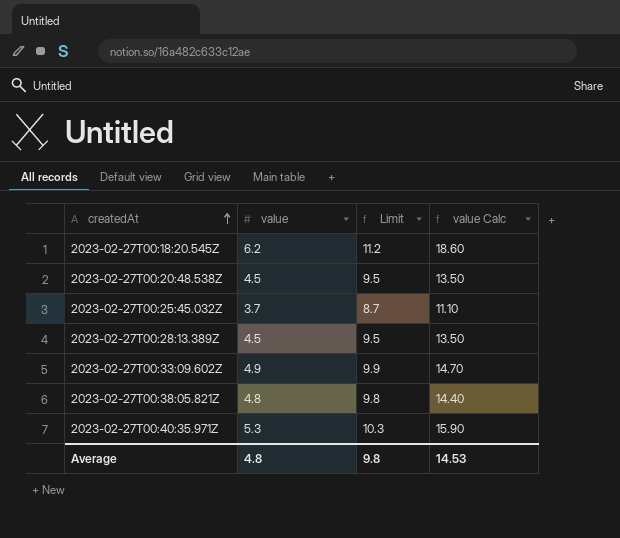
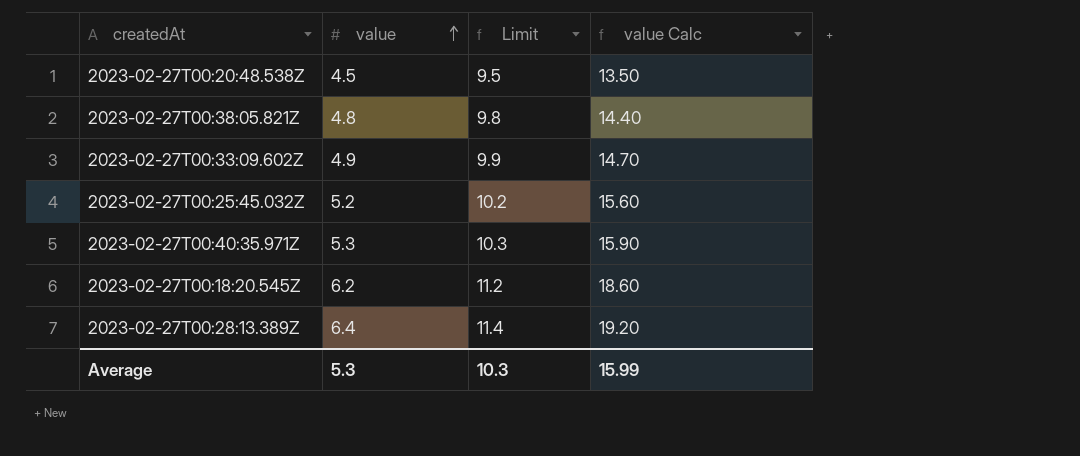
row order: createdAt ascending -> value ascending
2023-02-27T00:25:45.032Z | value: 3.7 -> 5.2
2023-02-27T00:25:45.032Z | Limit: 8.7 -> 10.2
2023-02-27T00:25:45.032Z | value Calc: 11.10 -> 15.60
2023-02-27T00:28:13.389Z | value: 4.5 -> 6.4
2023-02-27T00:28:13.389Z | Limit: 9.5 -> 11.4
2023-02-27T00:28:13.389Z | value Calc: 13.50 -> 19.20
Average | value: 4.8 -> 5.3
Average | Limit: 9.8 -> 10.3
Average | value Calc: 14.53 -> 15.99

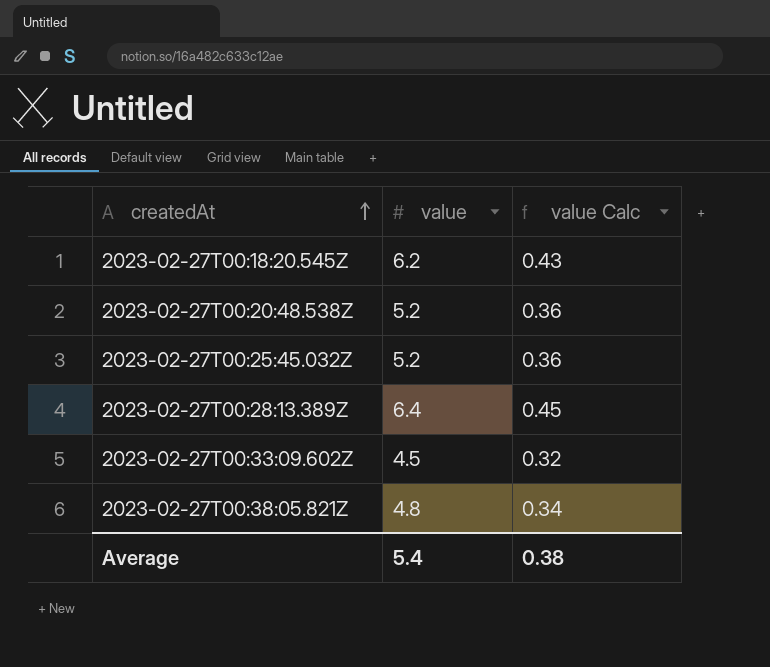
row order: value ascending -> createdAt ascending
column Limit | formula: [value] + 5 -> none
column value Calc | formula: [value] * 3 -> [value] * 0.07
row 2023-02-27T00:40:35.971Z: 5.3 | 10.3 | 15.90 -> none
2023-02-27T00:20:48.538Z | value: 4.5 -> 5.2
2023-02-27T00:33:09.602Z | value: 4.9 -> 4.5
Average | value: 5.3 -> 5.4
Average | value Calc: 15.99 -> 0.38

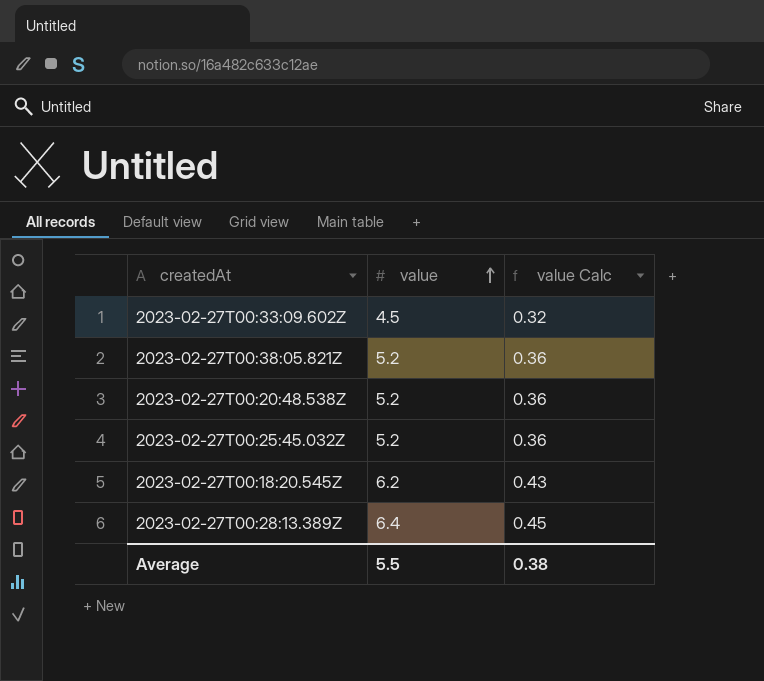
row order: createdAt ascending -> value ascending
2023-02-27T00:38:05.821Z | value: 4.8 -> 5.2
2023-02-27T00:38:05.821Z | value Calc: 0.34 -> 0.36
Average | value: 5.4 -> 5.5

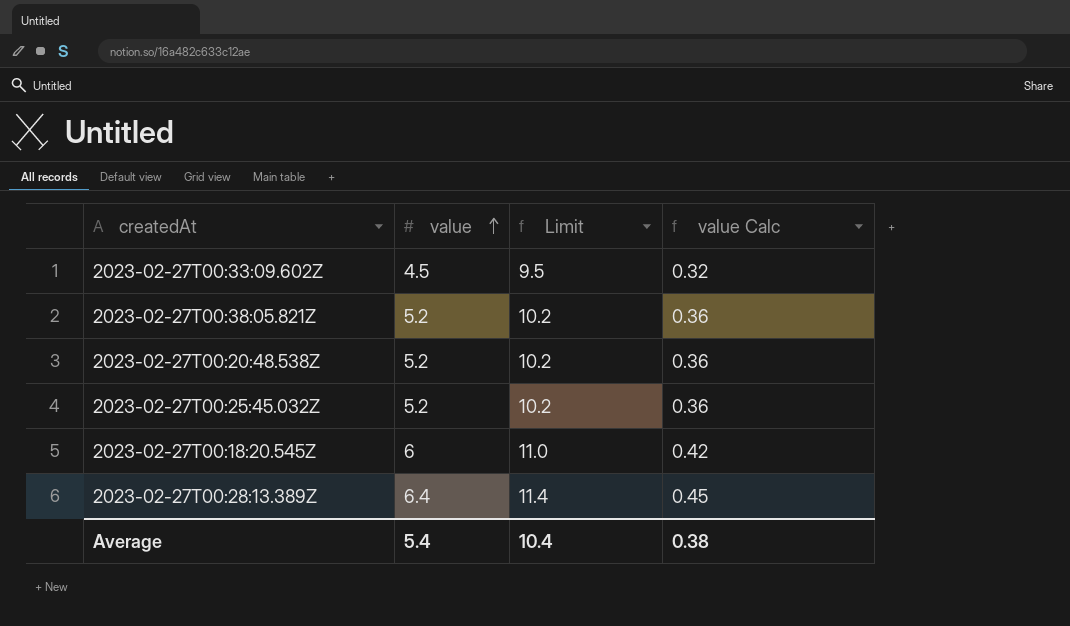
column Limit | formula: none -> [value] + 5
2023-02-27T00:18:20.545Z | value: 6.2 -> 6
2023-02-27T00:18:20.545Z | value Calc: 0.43 -> 0.42
Average | value: 5.5 -> 5.4

